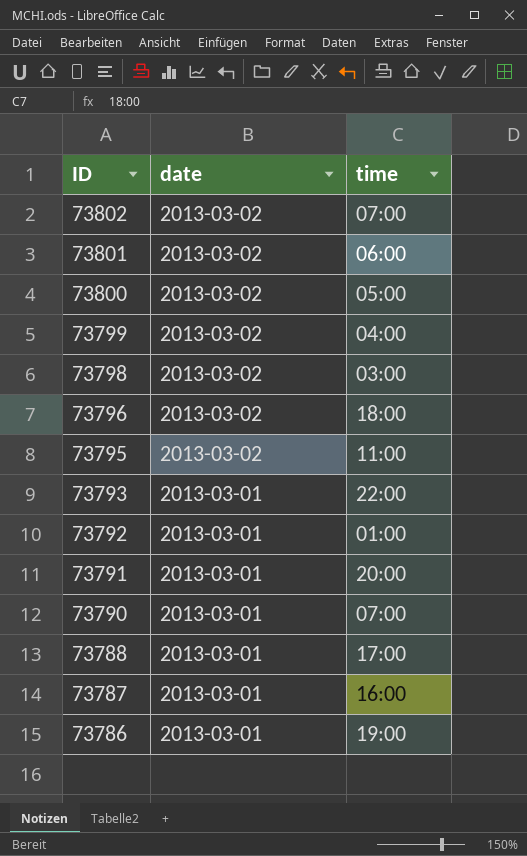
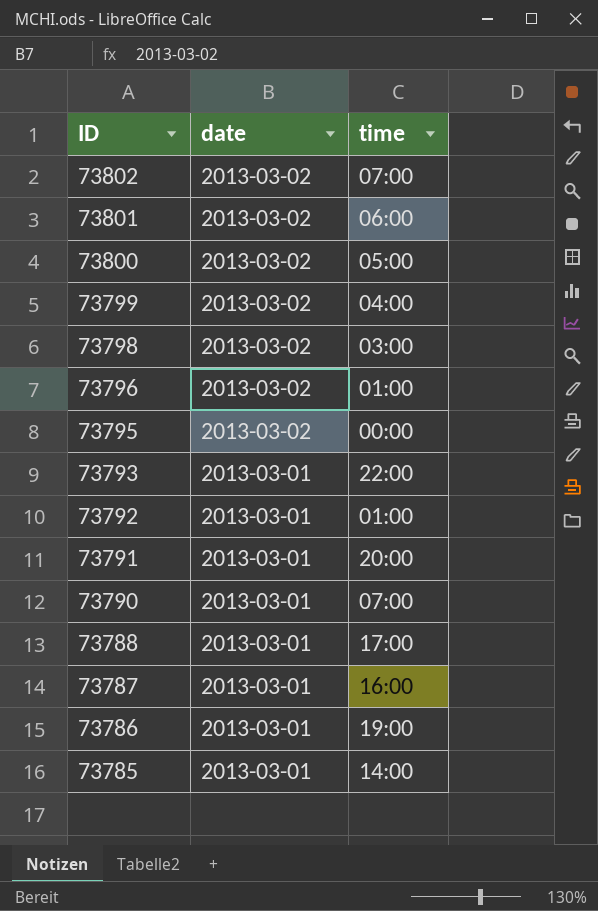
73796 | time: 18:00 -> 01:00
73795 | time: 11:00 -> 00:00
row 73785: none -> 2013-03-01 | 14:00

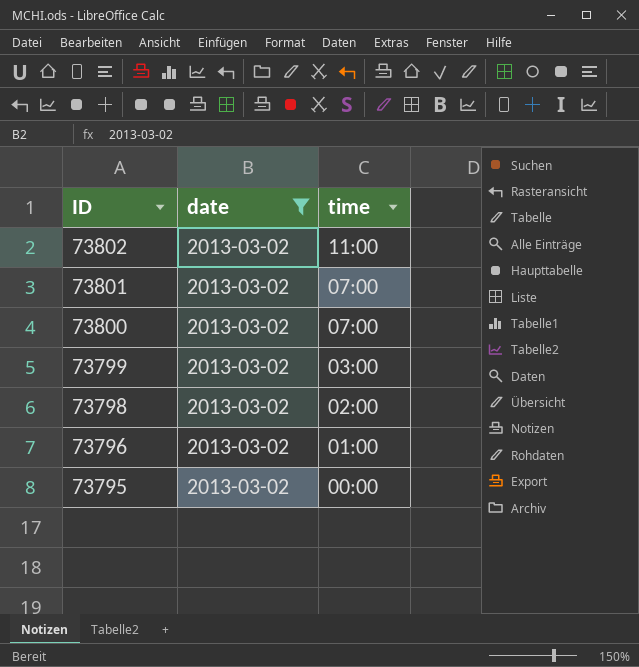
filter: none -> date = 2013-03-02
73802 | time: 07:00 -> 11:00
73801 | time: 06:00 -> 07:00
73800 | time: 05:00 -> 07:00
73799 | time: 04:00 -> 03:00
73798 | time: 03:00 -> 02:00

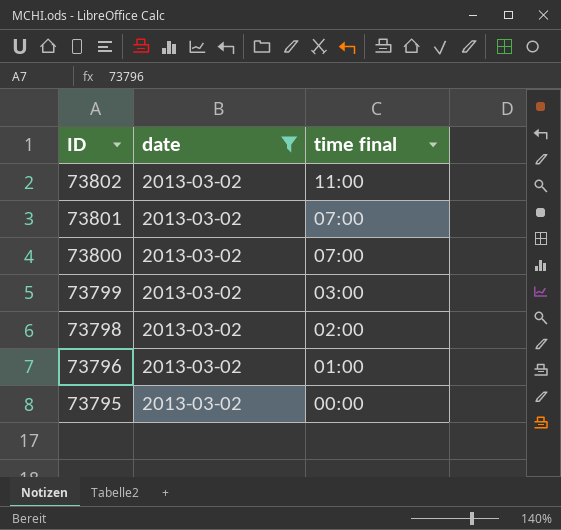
column name: time -> time final

